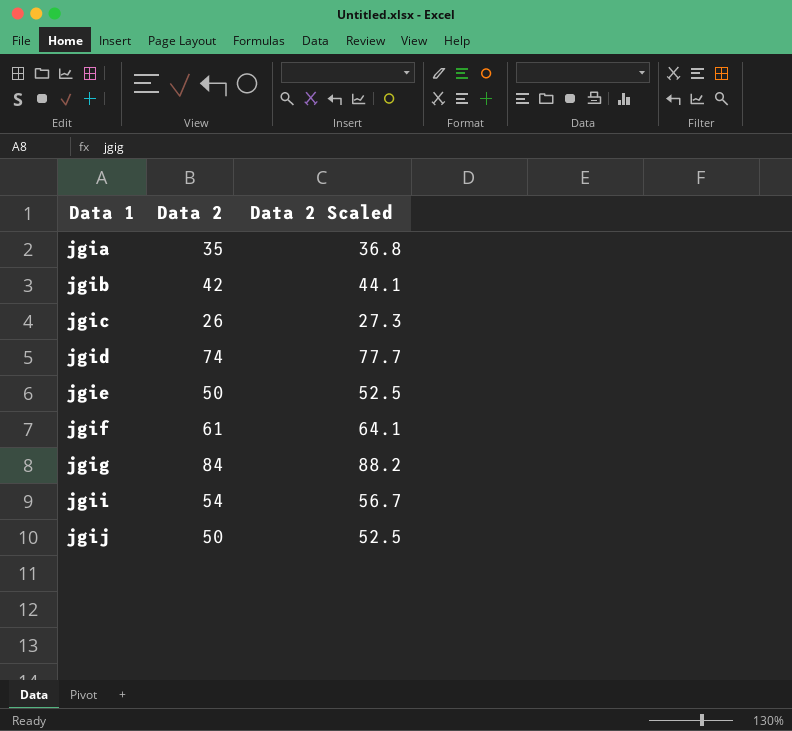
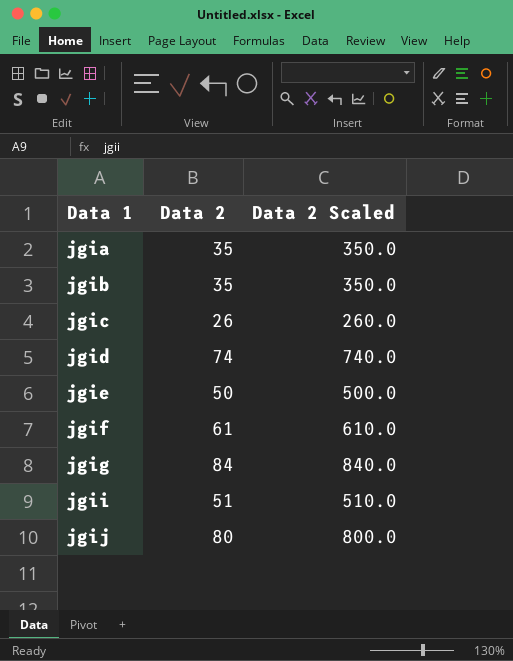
column Data 2 Scaled | formula: [Data 2] * 1.05 -> [Data 2] * 10
jgib | Data 2: 42 -> 35
jgii | Data 2: 54 -> 51
jgij | Data 2: 50 -> 80

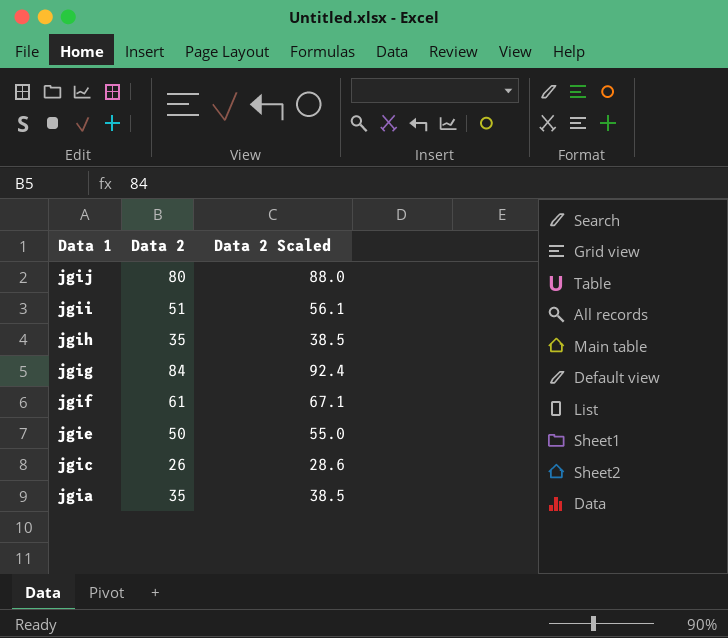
row order: Data 1 ascending -> Data 1 descending
column Data 2 Scaled | formula: [Data 2] * 10 -> [Data 2] * 1.1
row jgib: 35 | 350.0 -> none
row jgid: 74 | 740.0 -> none
row jgih: none -> 35 | 38.5

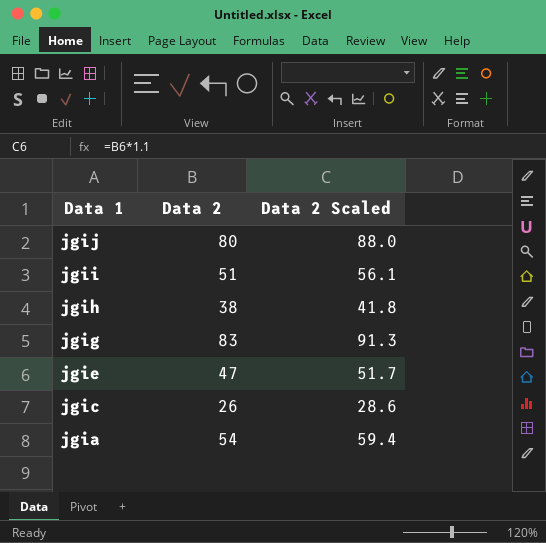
row jgif: 61 | 67.1 -> none
jgih | Data 2: 35 -> 38
jgih | Data 2 Scaled: 38.5 -> 41.8
jgig | Data 2: 84 -> 83
jgig | Data 2 Scaled: 92.4 -> 91.3
jgie | Data 2: 50 -> 47
jgie | Data 2 Scaled: 55.0 -> 51.7
jgia | Data 2: 35 -> 54
jgia | Data 2 Scaled: 38.5 -> 59.4

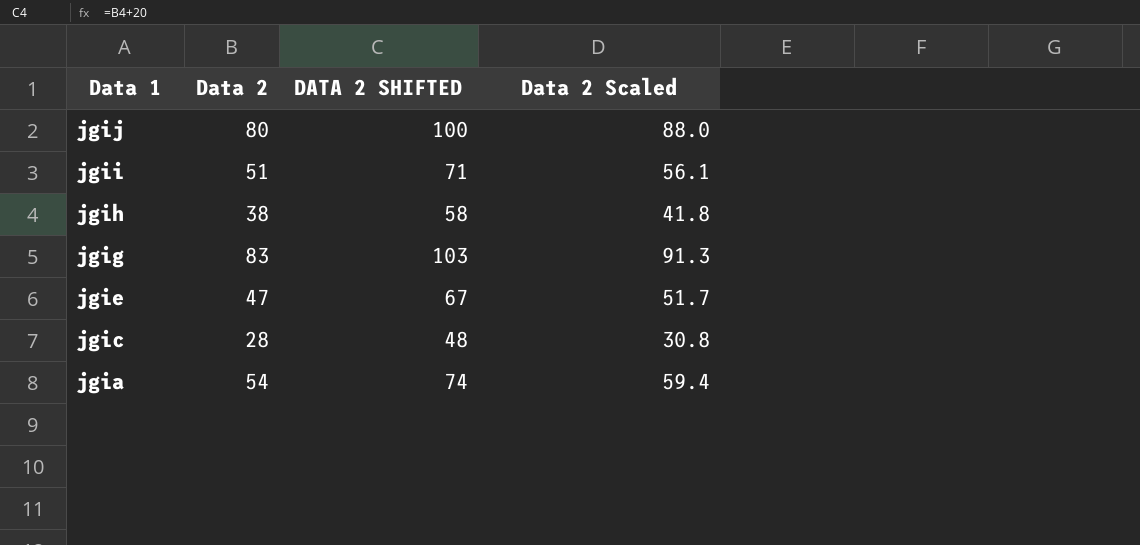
column DATA 2 SHIFTED | formula: none -> [Data 2] + 20
jgic | Data 2: 26 -> 28
jgic | Data 2 Scaled: 28.6 -> 30.8

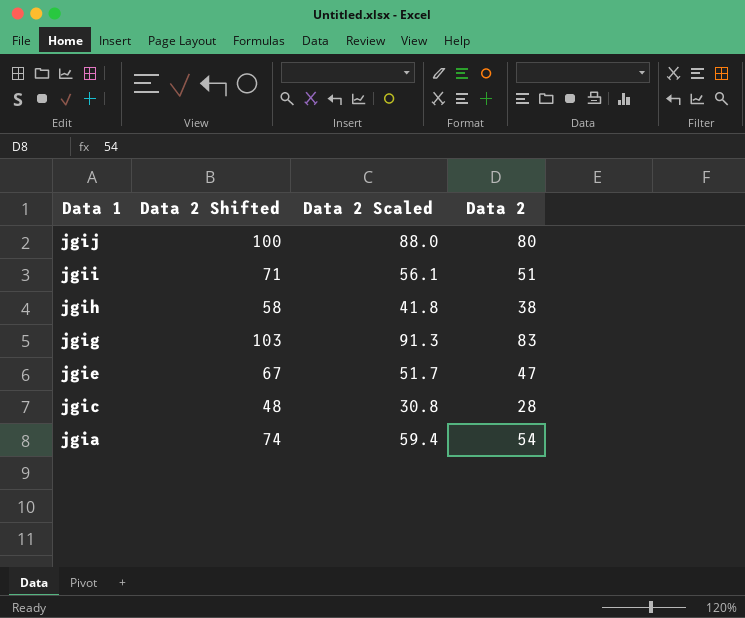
column name: DATA 2 SHIFTED -> Data 2 Shifted
column Data 2 | position: 2 -> 4

